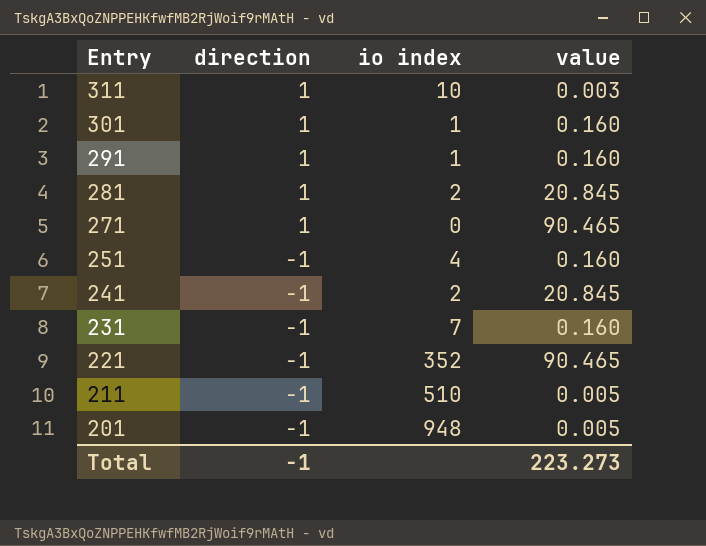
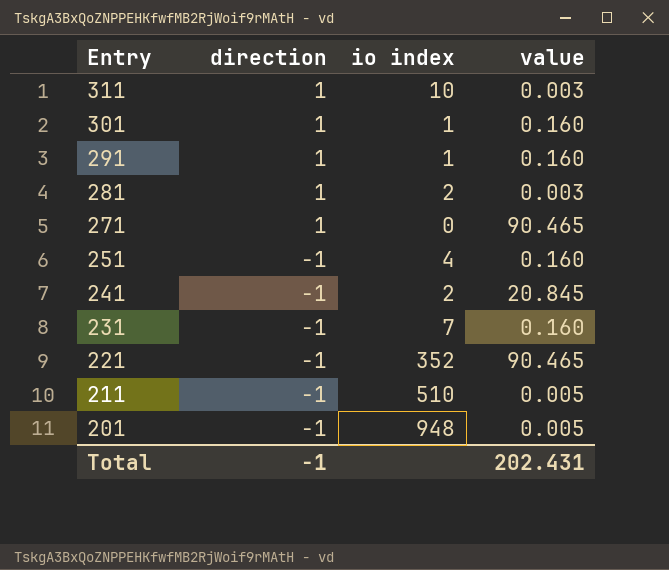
281 | value: 20.845 -> 0.003
Total | value: 223.273 -> 202.431

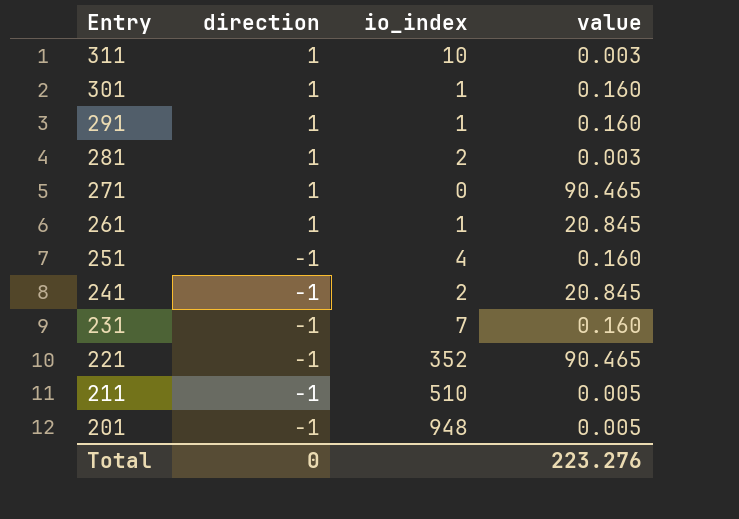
column name: io index -> io_index
row 261: none -> 1 | 1 | 20.845
Total | direction: -1 -> 0
Total | value: 202.431 -> 223.276

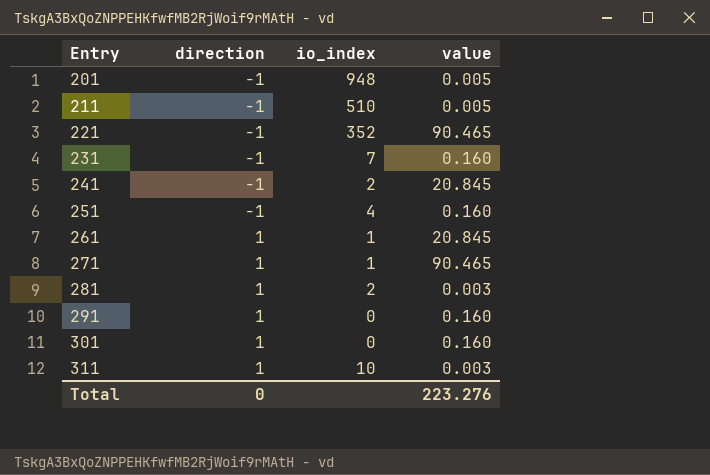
row order: Entry descending -> Entry ascending
271 | io_index: 0 -> 1
291 | io_index: 1 -> 0
301 | io_index: 1 -> 0

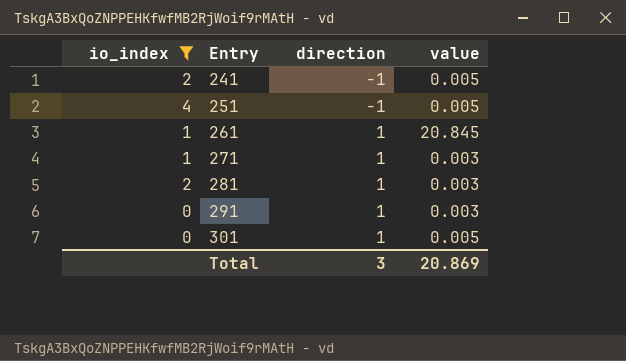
filter: none -> io_index <= 4
column io_index | position: 3 -> 1
241 | value: 20.845 -> 0.005
251 | value: 0.160 -> 0.005
271 | value: 90.465 -> 0.003
291 | value: 0.160 -> 0.003
301 | value: 0.160 -> 0.005
Total | direction: 0 -> 3
Total | value: 223.276 -> 20.869

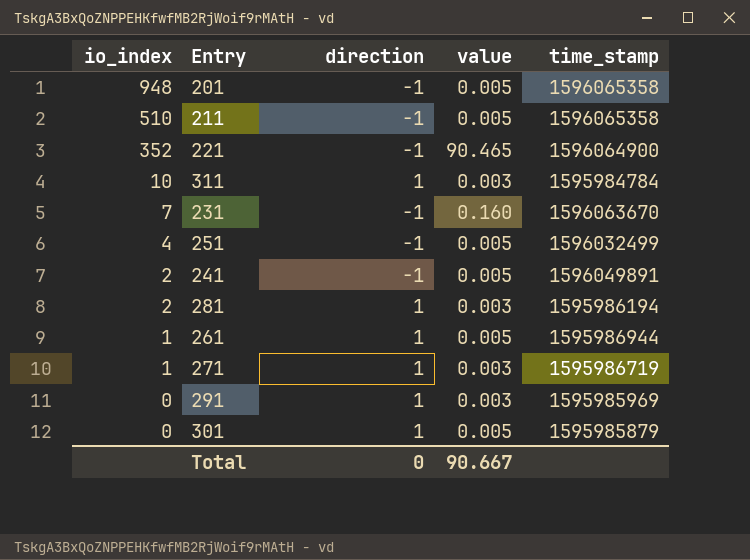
filter: io_index <= 4 -> none
row order: Entry ascending -> io_index descending
column time_stamp | position: none -> 5
261 | value: 20.845 -> 0.005
Total | direction: 3 -> 0
Total | value: 20.869 -> 90.667

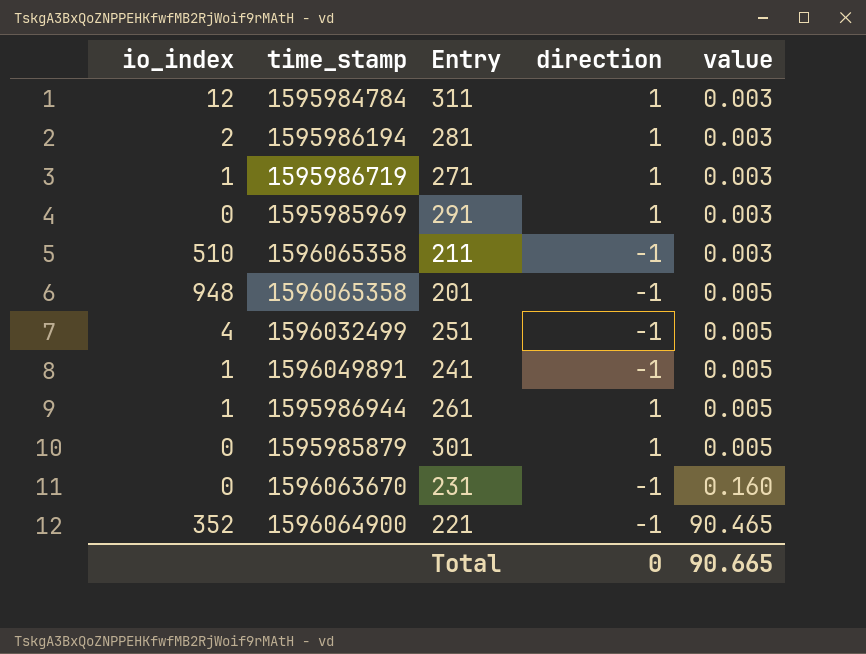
row order: io_index descending -> value ascending
column time_stamp | position: 5 -> 2
311 | io_index: 10 -> 12
211 | value: 0.005 -> 0.003
241 | io_index: 2 -> 1
231 | io_index: 7 -> 0
Total | value: 90.667 -> 90.665

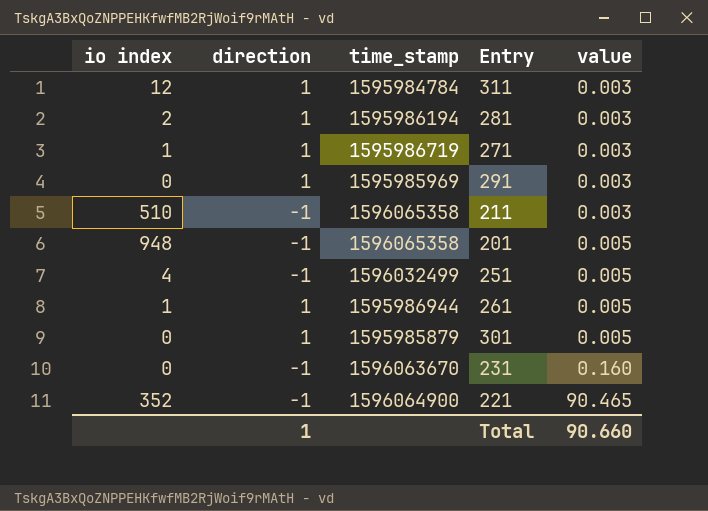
column name: io_index -> io index
column direction | position: 4 -> 2
row 241: 1 | 1596049891 | -1 | 0.005 -> none
Total | direction: 0 -> 1
Total | value: 90.665 -> 90.660

